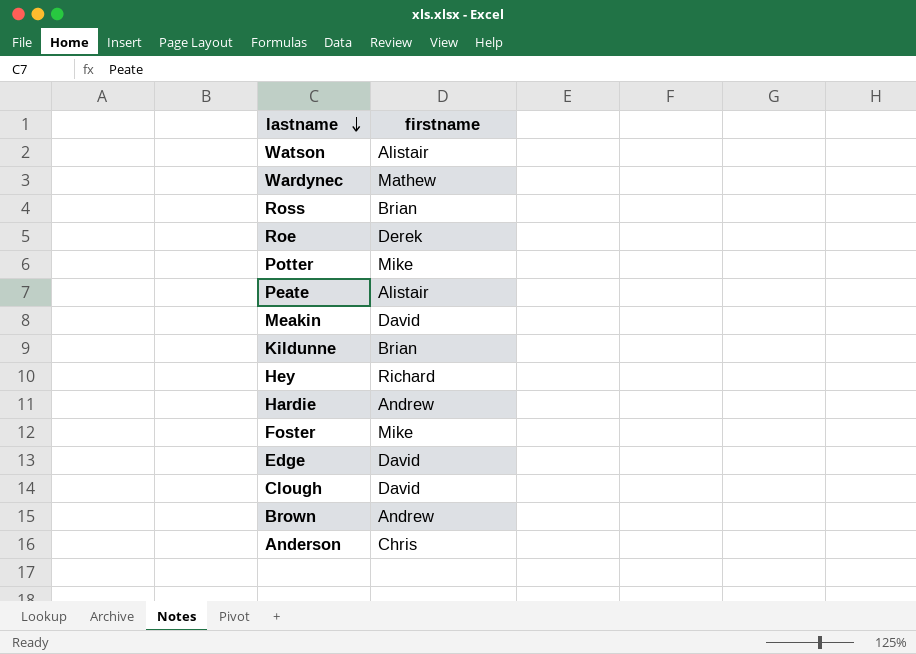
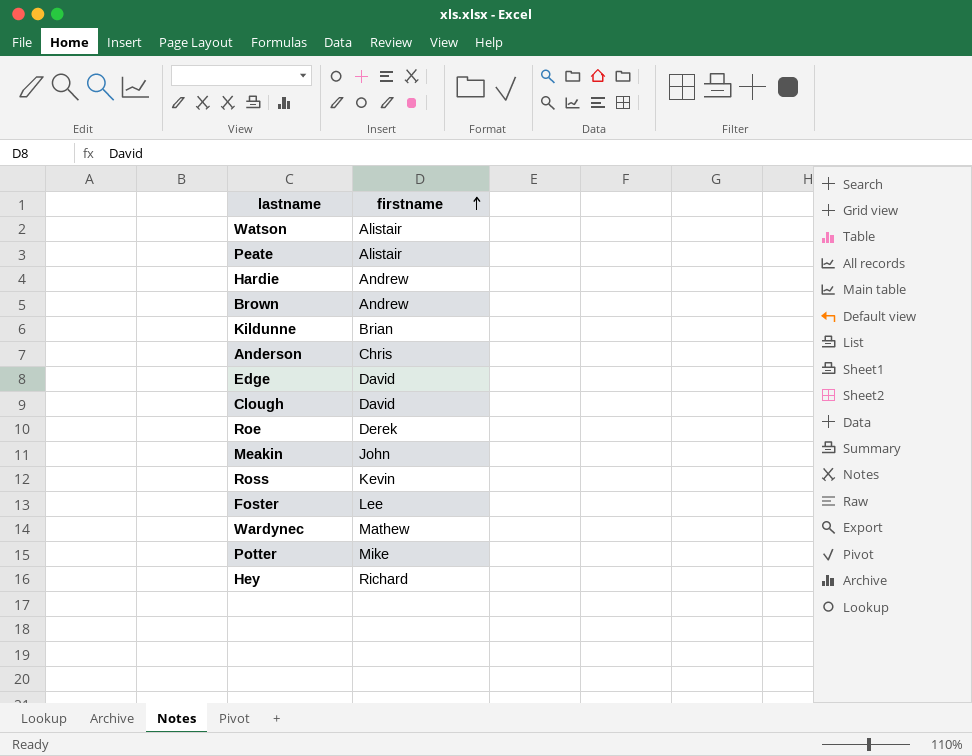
row order: lastname descending -> firstname ascending
Meakin | firstname: David -> John
Ross | firstname: Brian -> Kevin
Foster | firstname: Mike -> Lee

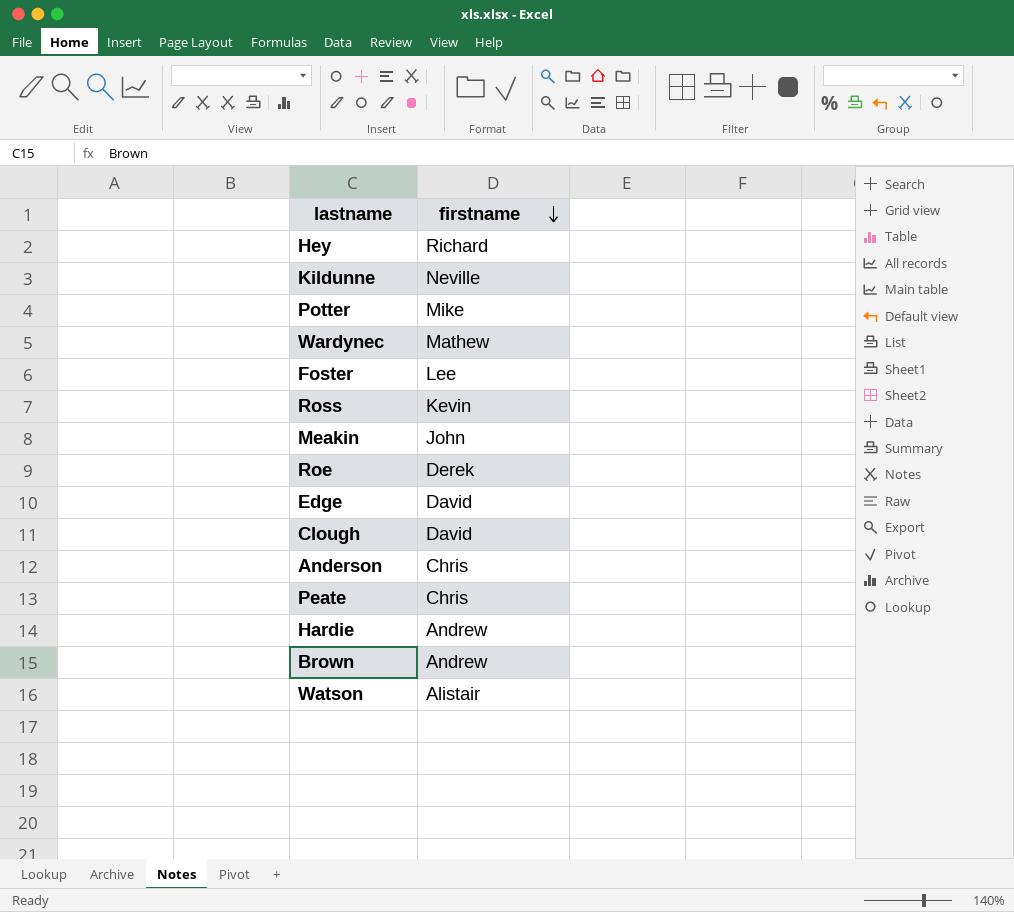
row order: firstname ascending -> firstname descending
Kildunne | firstname: Brian -> Neville
Peate | firstname: Alistair -> Chris

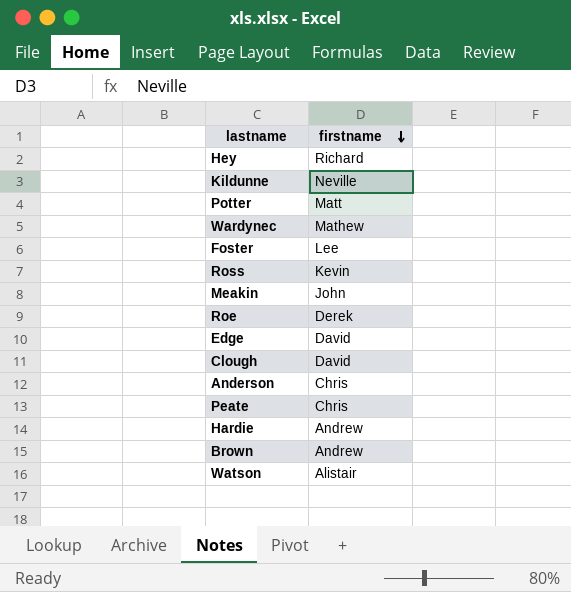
Potter | firstname: Mike -> Matt

